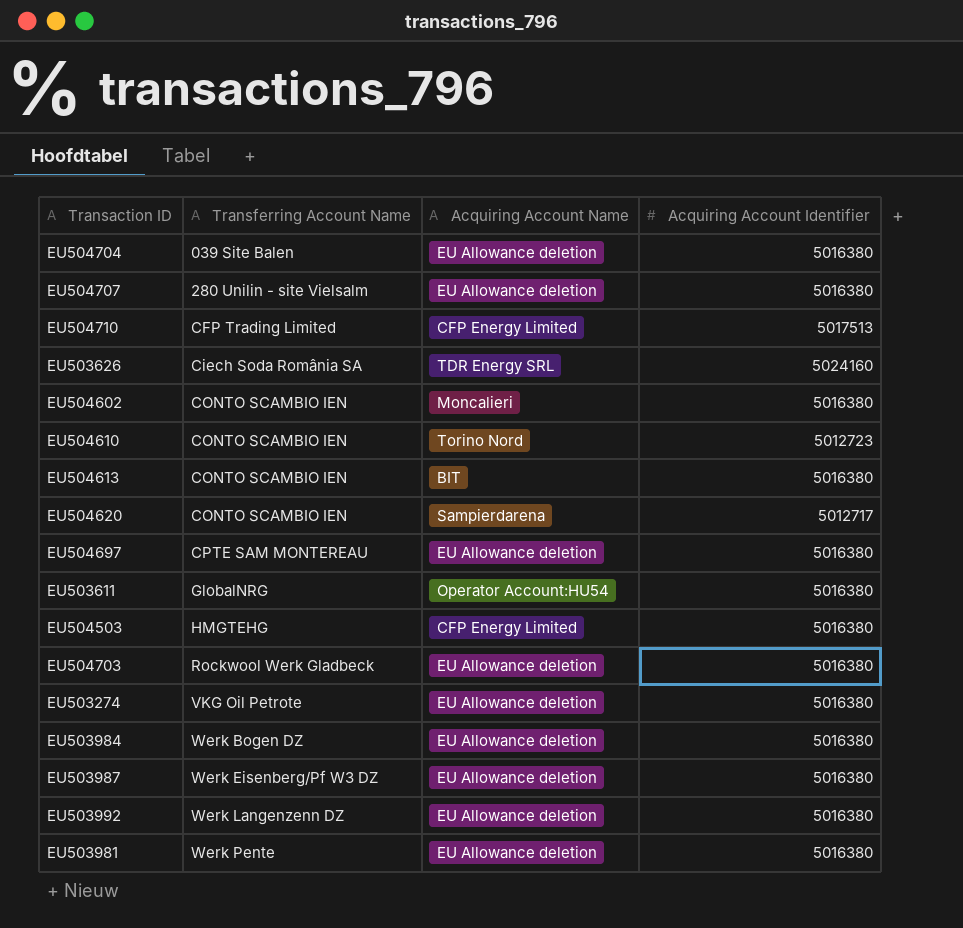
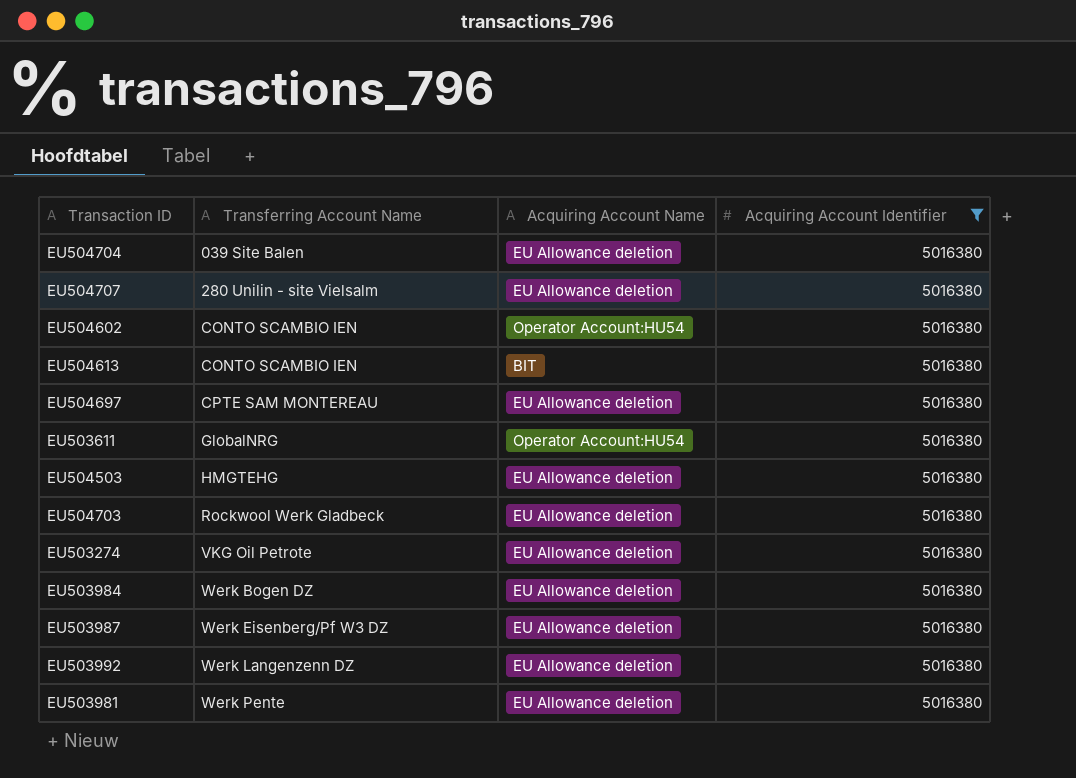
filter: none -> Acquiring Account Identifier = 5016380
EU504602 | Acquiring Account Name: Moncalieri -> Operator Account:HU54
EU504503 | Acquiring Account Name: CFP Energy Limited -> EU Allowance deletion

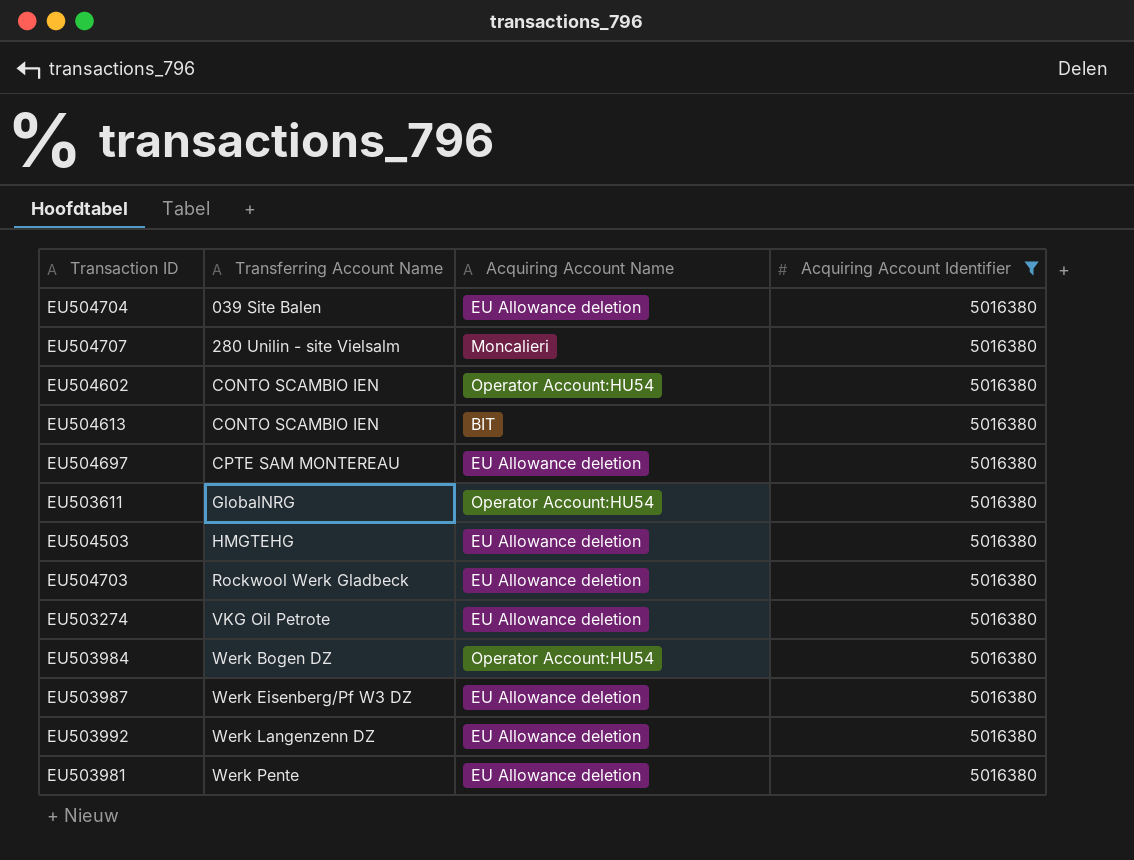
EU504707 | Acquiring Account Name: EU Allowance deletion -> Moncalieri
EU503984 | Acquiring Account Name: EU Allowance deletion -> Operator Account:HU54

